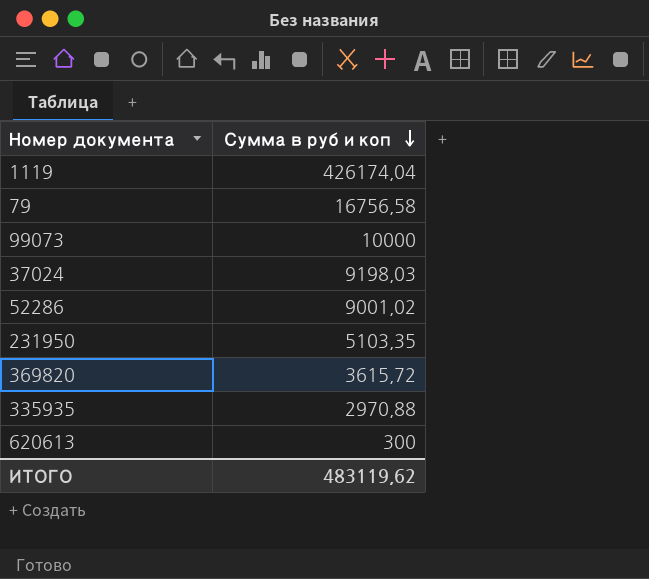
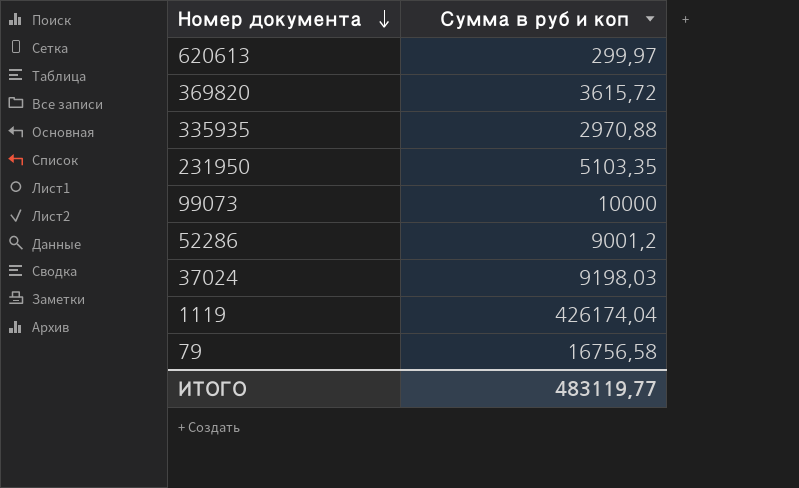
row order: Сумма в руб и коп descending -> Номер документа descending
620613 | Сумма в руб и коп: 300 -> 299,97
52286 | Сумма в руб и коп: 9001,02 -> 9001,2
ИТОГО | Сумма в руб и коп: 483119,62 -> 483119,77

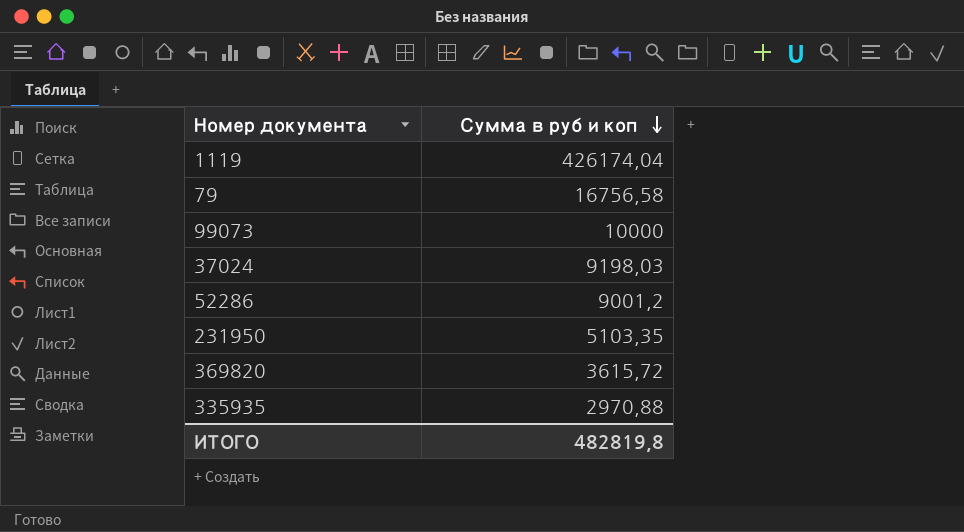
row order: Номер документа descending -> Сумма в руб и коп descending
row 620613: 299,97 -> none
ИТОГО | Сумма в руб и коп: 483119,77 -> 482819,8

